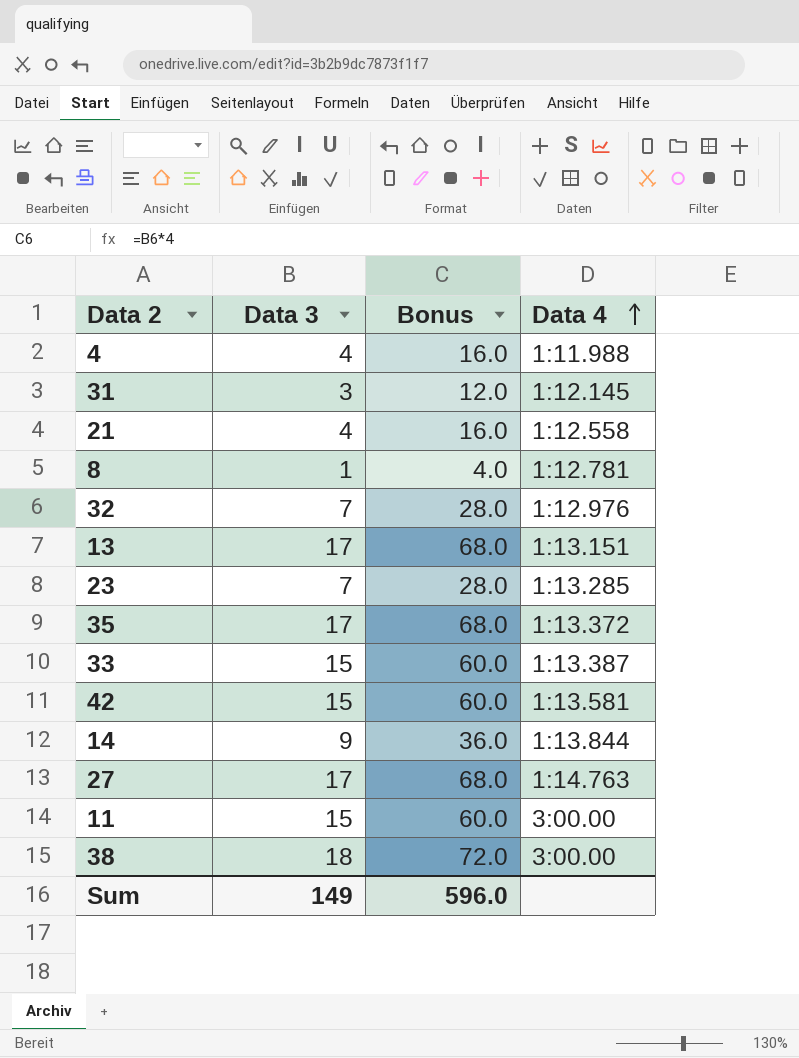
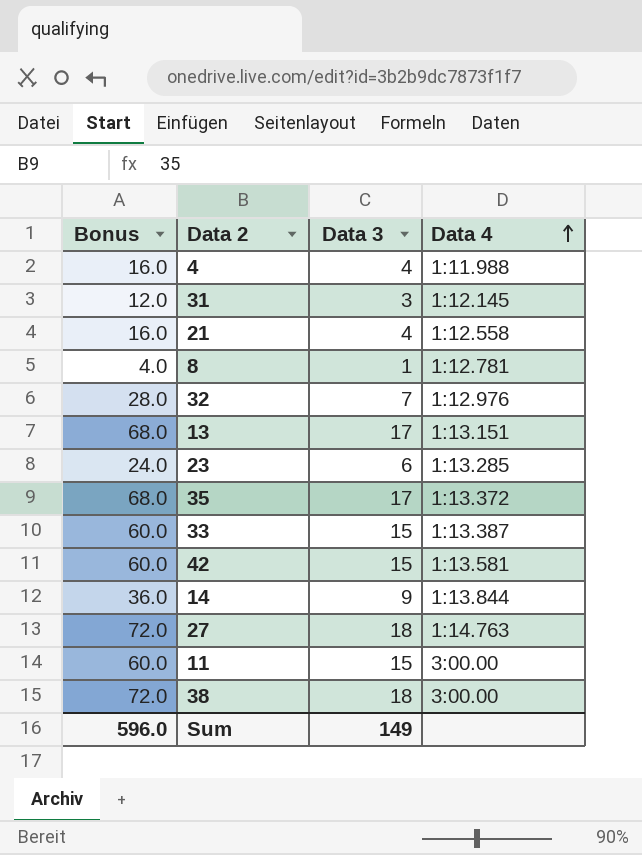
column Bonus | position: 3 -> 1
23 | Bonus: 28.0 -> 24.0
23 | Data 3: 7 -> 6
27 | Bonus: 68.0 -> 72.0
27 | Data 3: 17 -> 18

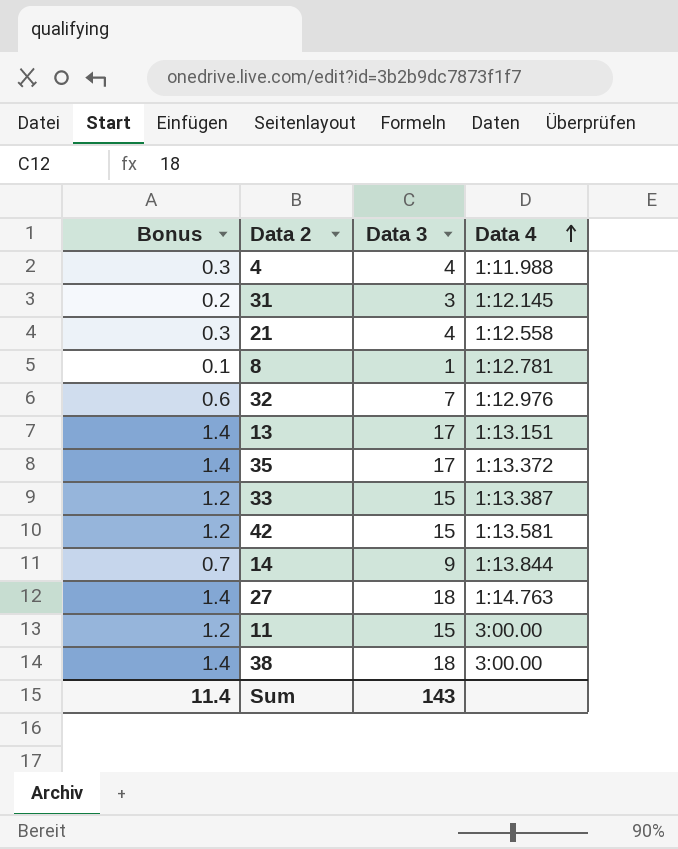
column Bonus | formula: [Data 3] * 4 -> [Data 3] * 0.08
row 23: 24.0 | 6 | 1:13.285 -> none
Sum | Bonus: 596.0 -> 11.4
Sum | Data 3: 149 -> 143

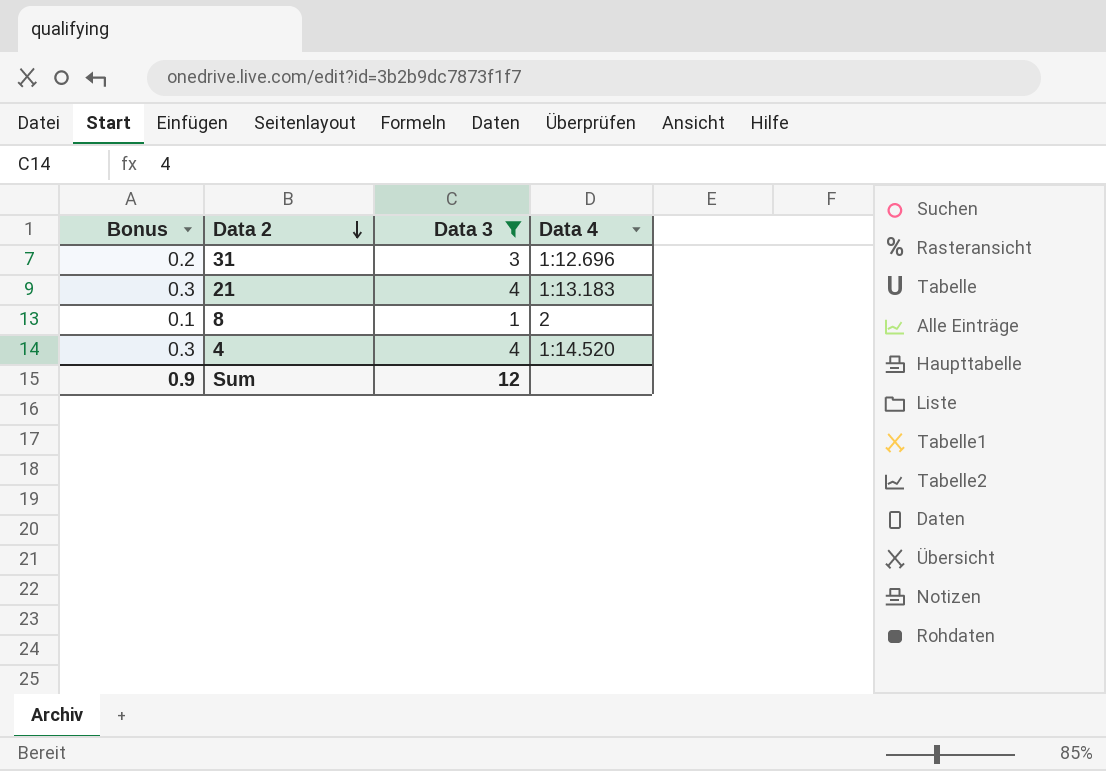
filter: none -> Data 3 <= 4
row order: Data 4 ascending -> Data 2 descending
31 | Data 4: 1:12.145 -> 1:12.696
21 | Data 4: 1:12.558 -> 1:13.183
8 | Data 4: 1:12.781 -> 2
4 | Data 4: 1:11.988 -> 1:14.520
Sum | Bonus: 11.4 -> 0.9
Sum | Data 3: 143 -> 12

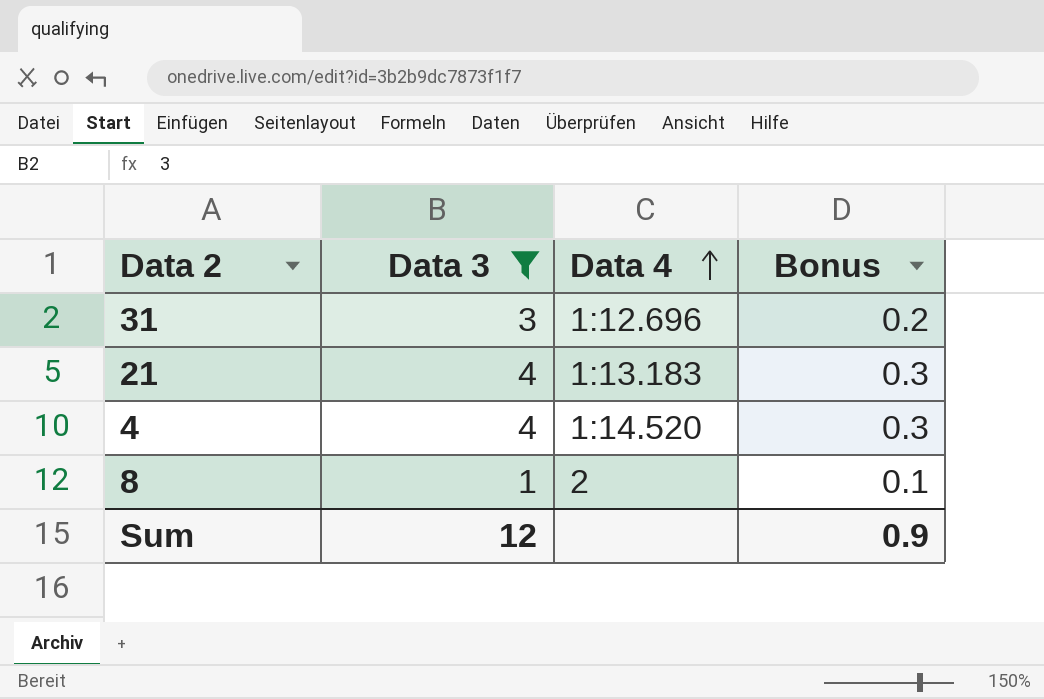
row order: Data 2 descending -> Data 4 ascending
column Bonus | position: 1 -> 4

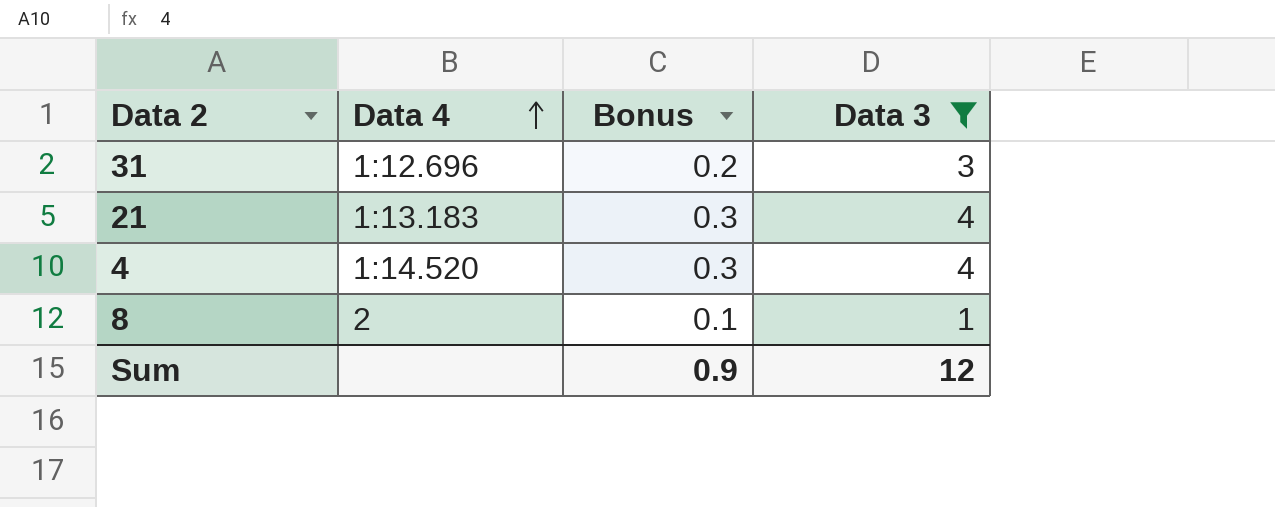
column Data 3 | position: 2 -> 4

